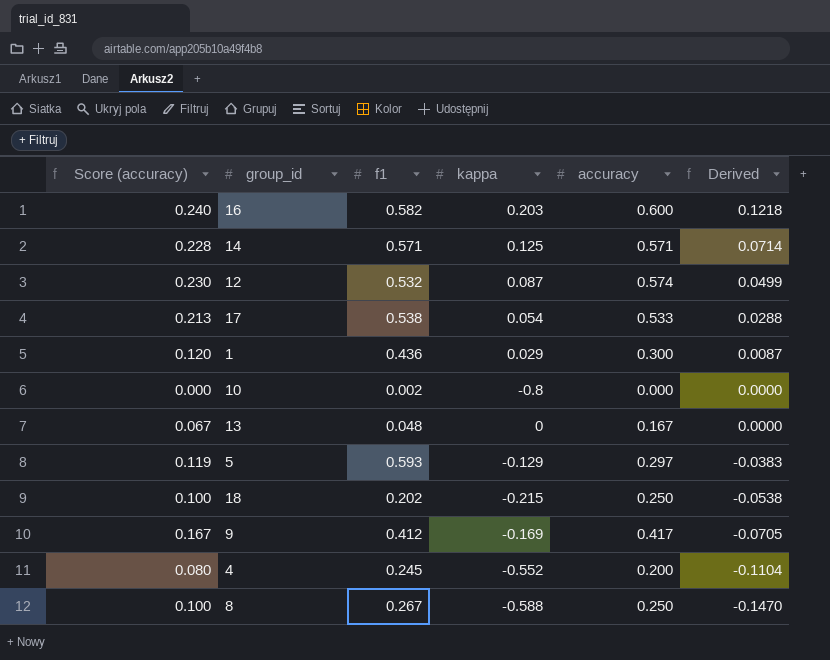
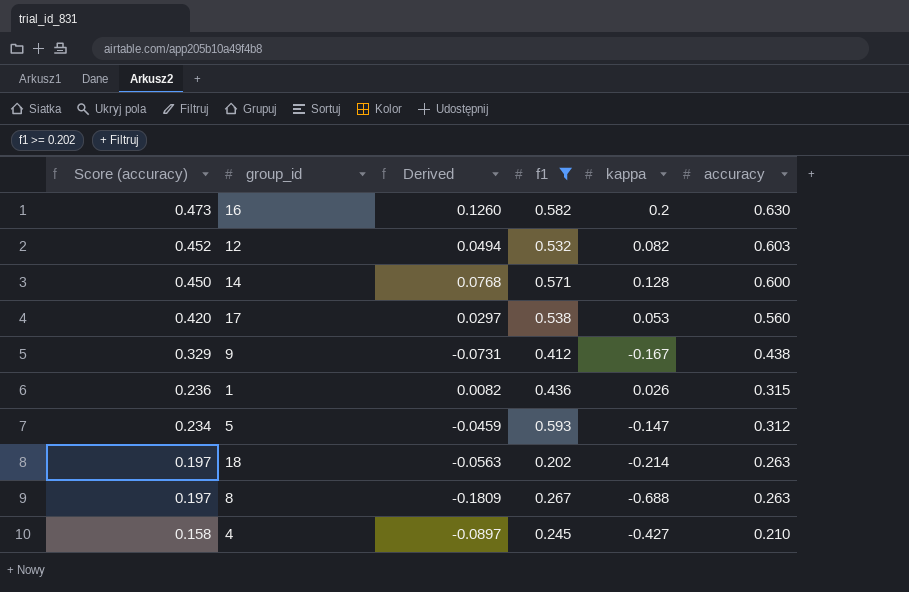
filter: none -> f1 >= 0.202
row order: Derived descending -> Score (accuracy) descending
column Score (accuracy) | formula: [accuracy] * 0.4 -> [accuracy] * 0.75
column Derived | position: 6 -> 3
16 | Derived: 0.1218 -> 0.1260
16 | kappa: 0.203 -> 0.2
16 | accuracy: 0.600 -> 0.630
12 | Derived: 0.0499 -> 0.0494
12 | kappa: 0.087 -> 0.082
12 | accuracy: 0.574 -> 0.603
14 | Derived: 0.0714 -> 0.0768
14 | kappa: 0.125 -> 0.128
14 | accuracy: 0.571 -> 0.600
17 | Derived: 0.0288 -> 0.0297
17 | kappa: 0.054 -> 0.053
17 | accuracy: 0.533 -> 0.560
9 | Derived: -0.0705 -> -0.0731
9 | kappa: -0.169 -> -0.167
9 | accuracy: 0.417 -> 0.438
1 | Derived: 0.0087 -> 0.0082
1 | kappa: 0.029 -> 0.026
1 | accuracy: 0.300 -> 0.315
5 | Derived: -0.0383 -> -0.0459
5 | kappa: -0.129 -> -0.147
5 | accuracy: 0.297 -> 0.312
18 | Derived: -0.0538 -> -0.0563
18 | kappa: -0.215 -> -0.214
18 | accuracy: 0.250 -> 0.263
8 | Derived: -0.1470 -> -0.1809
8 | kappa: -0.588 -> -0.688
8 | accuracy: 0.250 -> 0.263
4 | Derived: -0.1104 -> -0.0897
4 | kappa: -0.552 -> -0.427
4 | accuracy: 0.200 -> 0.210

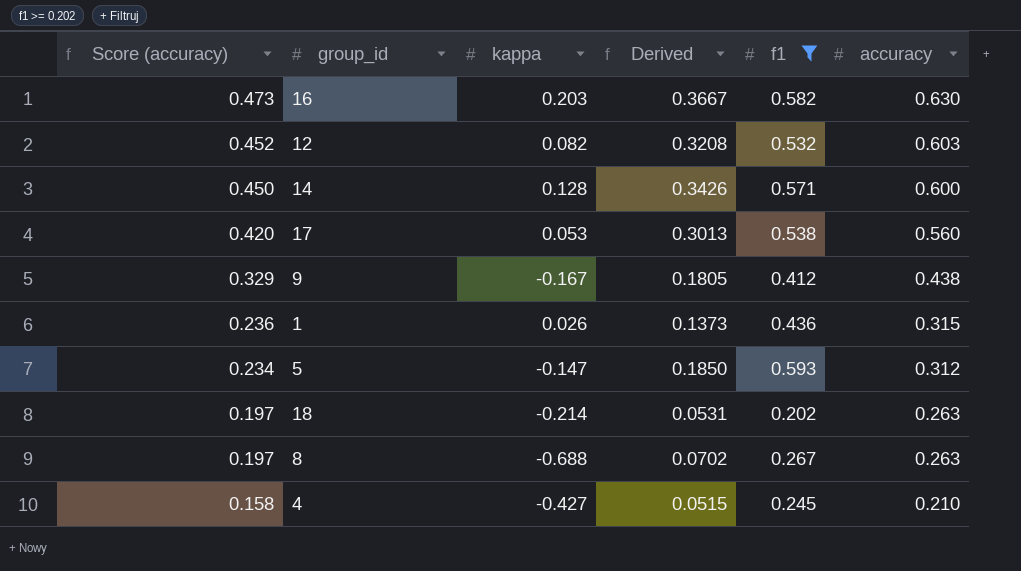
column kappa | position: 5 -> 3
column Derived | formula: [kappa] * [accuracy] -> [f1] * [accuracy]
16 | kappa: 0.2 -> 0.203

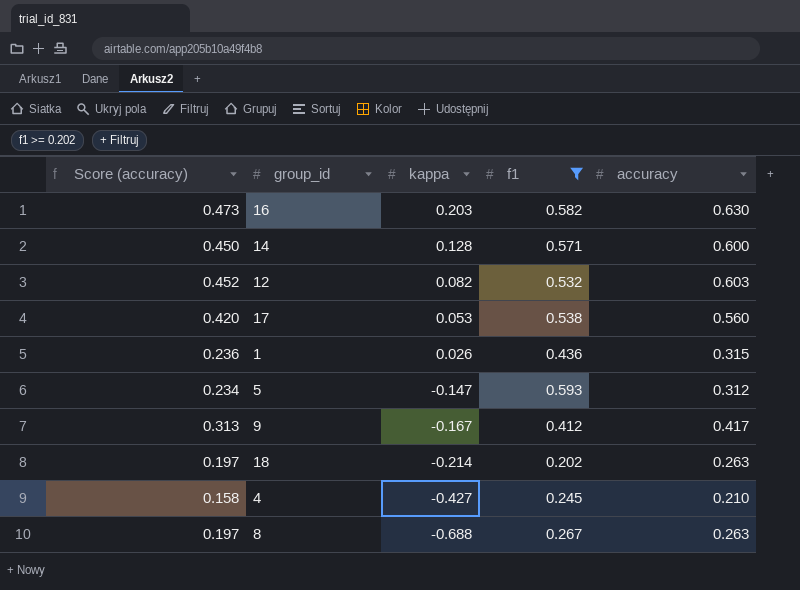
row order: Score (accuracy) descending -> kappa descending
column Derived | formula: [f1] * [accuracy] -> none
9 | Score (accuracy): 0.329 -> 0.313
9 | accuracy: 0.438 -> 0.417

